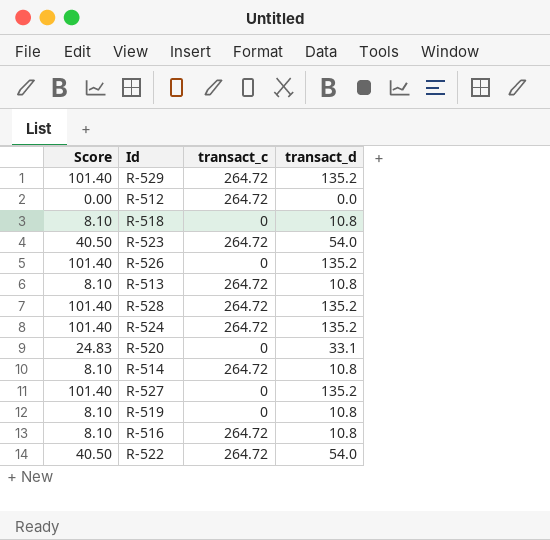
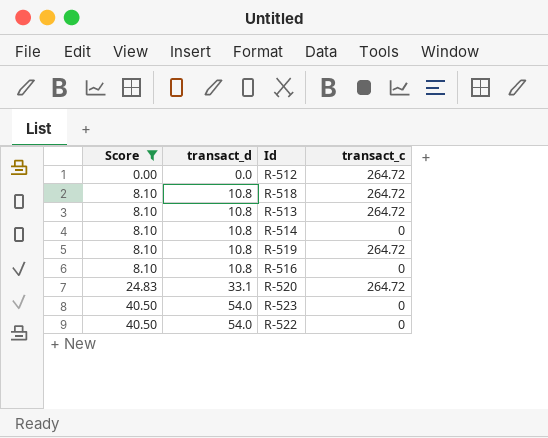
filter: none -> Score != 101.40
row order: none -> Score ascending
column transact_d | position: 4 -> 2
R-518 | transact_c: 0 -> 264.72
R-514 | transact_c: 264.72 -> 0
R-519 | transact_c: 0 -> 264.72
R-516 | transact_c: 264.72 -> 0
R-520 | transact_c: 0 -> 264.72
R-523 | transact_c: 264.72 -> 0
R-522 | transact_c: 264.72 -> 0

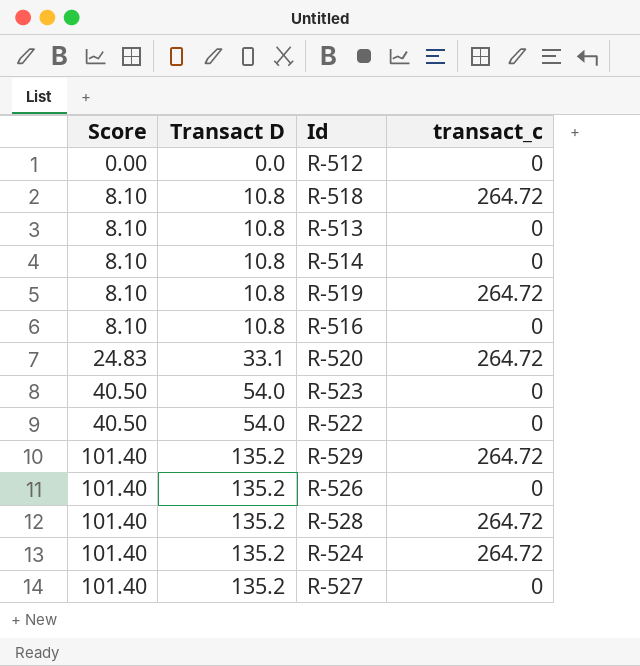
filter: Score != 101.40 -> none
column name: transact_d -> Transact D
R-512 | transact_c: 264.72 -> 0
R-513 | transact_c: 264.72 -> 0

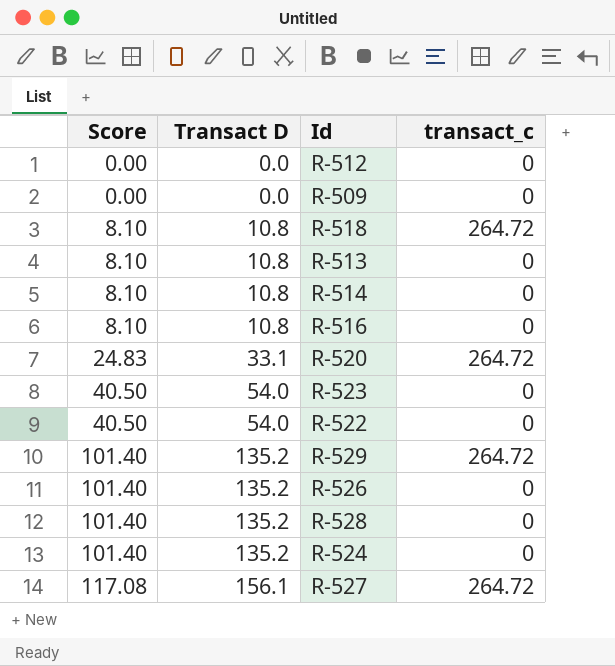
row R-519: 8.10 | 10.8 | 264.72 -> none
row R-509: none -> 0.00 | 0.0 | 0
R-528 | transact_c: 264.72 -> 0
R-524 | transact_c: 264.72 -> 0
R-527 | Score: 101.40 -> 117.08
R-527 | Transact D: 135.2 -> 156.1
R-527 | transact_c: 0 -> 264.72

